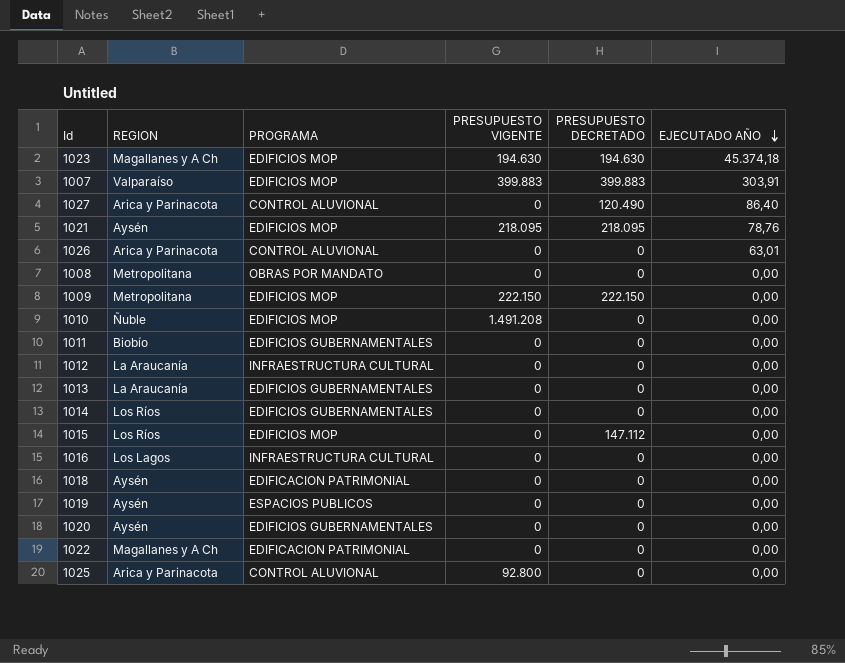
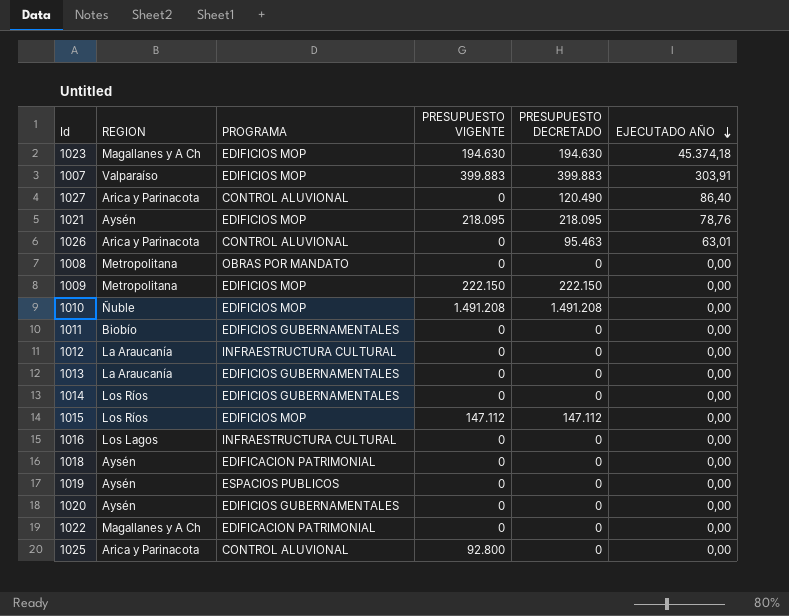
1026 | PRESUPUESTO DECRETADO: 0 -> 95.463
1010 | PRESUPUESTO DECRETADO: 0 -> 1.491.208
1015 | PRESUPUESTO VIGENTE: 0 -> 147.112

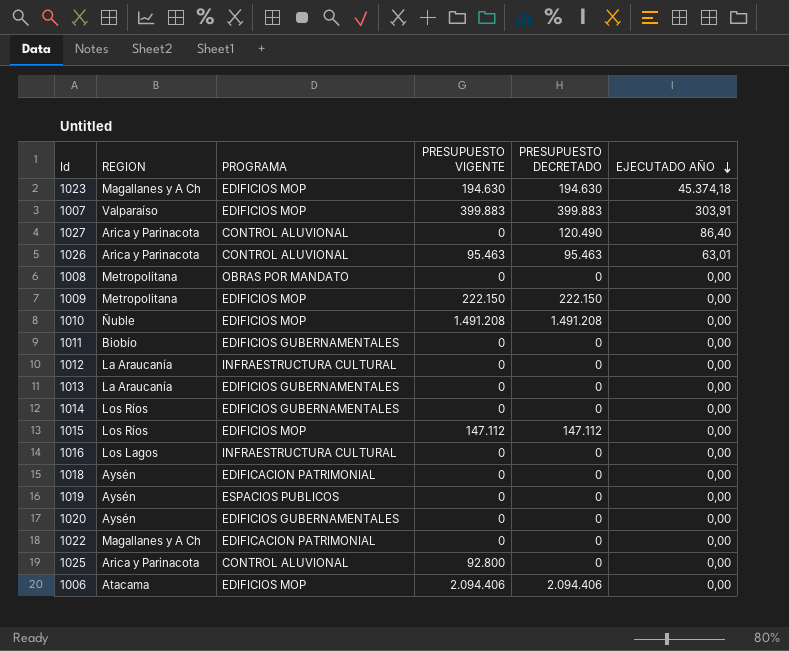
row 1021: Aysén | EDIFICIOS MOP | 218.095 | 218.095 | 78,76 -> none
1026 | PRESUPUESTO VIGENTE: 0 -> 95.463
row 1006: none -> Atacama | EDIFICIOS MOP | 2.094.406 | 2.094.406 | 0,00

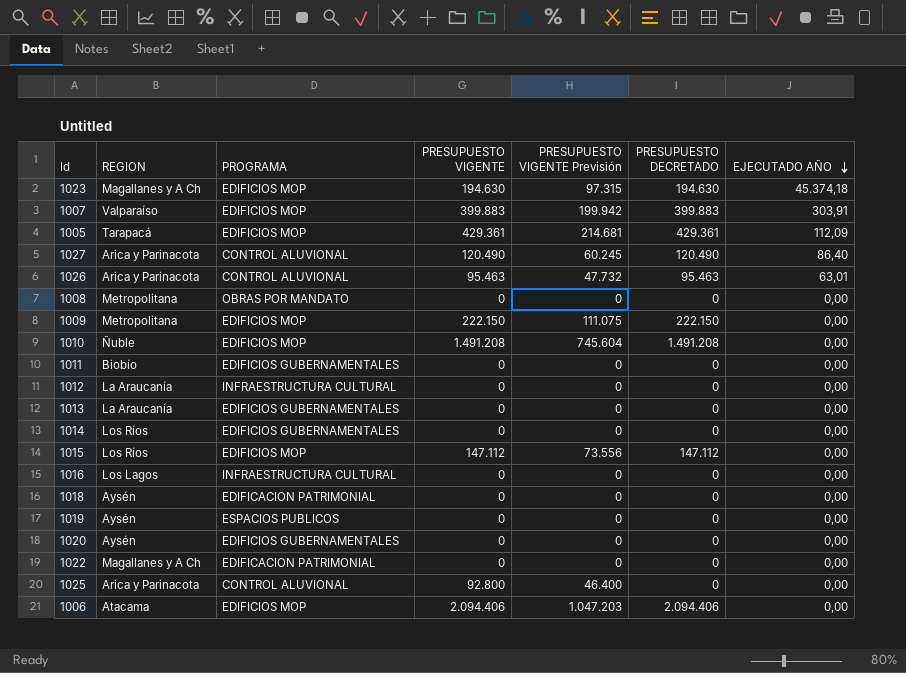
column PRESUPUESTO VIGENTE Previsión | formula: none -> [PRESUPUESTO VIGENTE] * 0,5
row 1005: none -> Tarapacá | EDIFICIOS MOP | 429.361 | 214.681 | 429.361 | 112,09
1027 | PRESUPUESTO VIGENTE: 0 -> 120.490

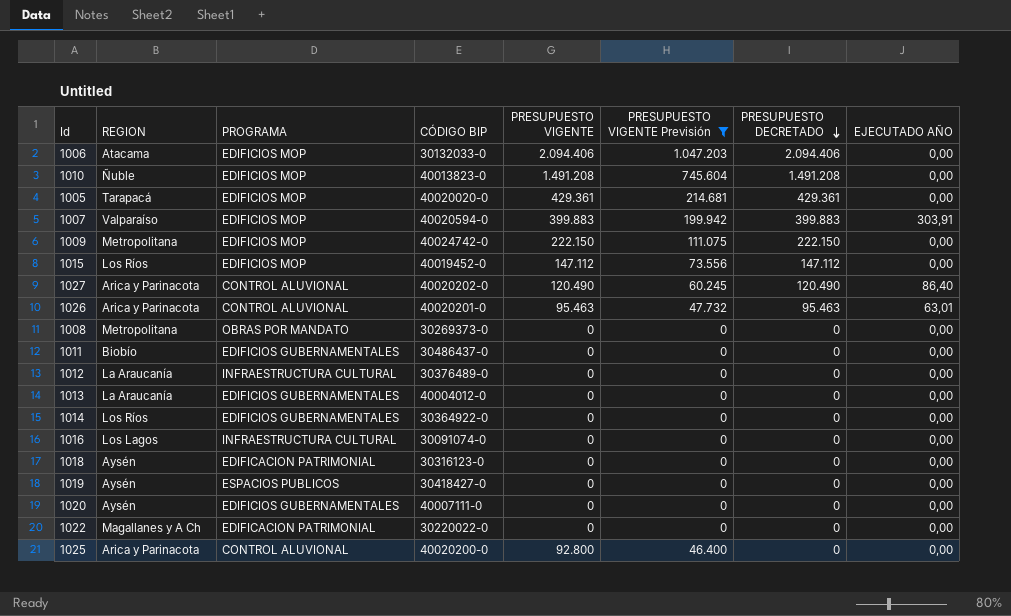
filter: none -> PRESUPUESTO VIGENTE Previsión != 97.315
row order: EJECUTADO AÑO descending -> PRESUPUESTO DECRETADO descending
column CÓDIGO BIP | position: none -> 4
1005 | EJECUTADO AÑO: 112,09 -> 0,00

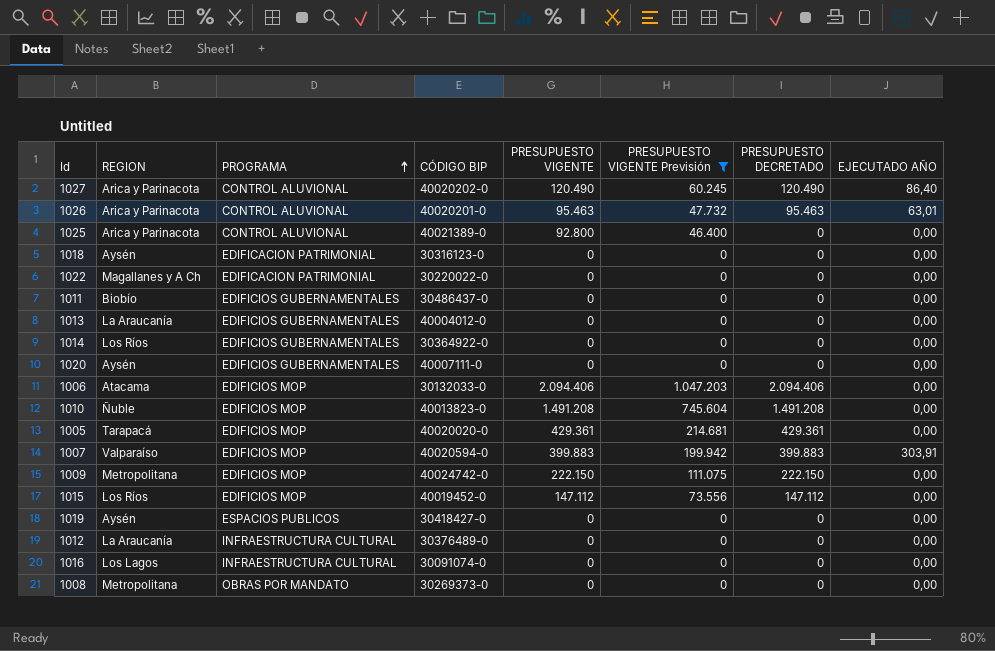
row order: PRESUPUESTO DECRETADO descending -> PROGRAMA ascending
1025 | CÓDIGO BIP: 40020200-0 -> 40021389-0

